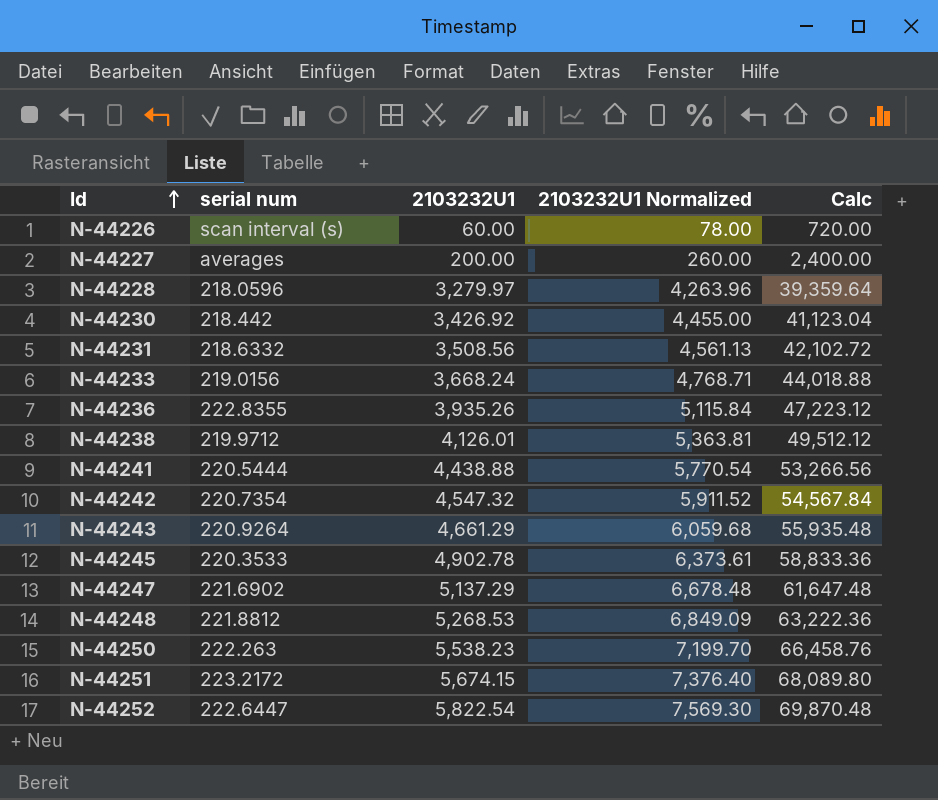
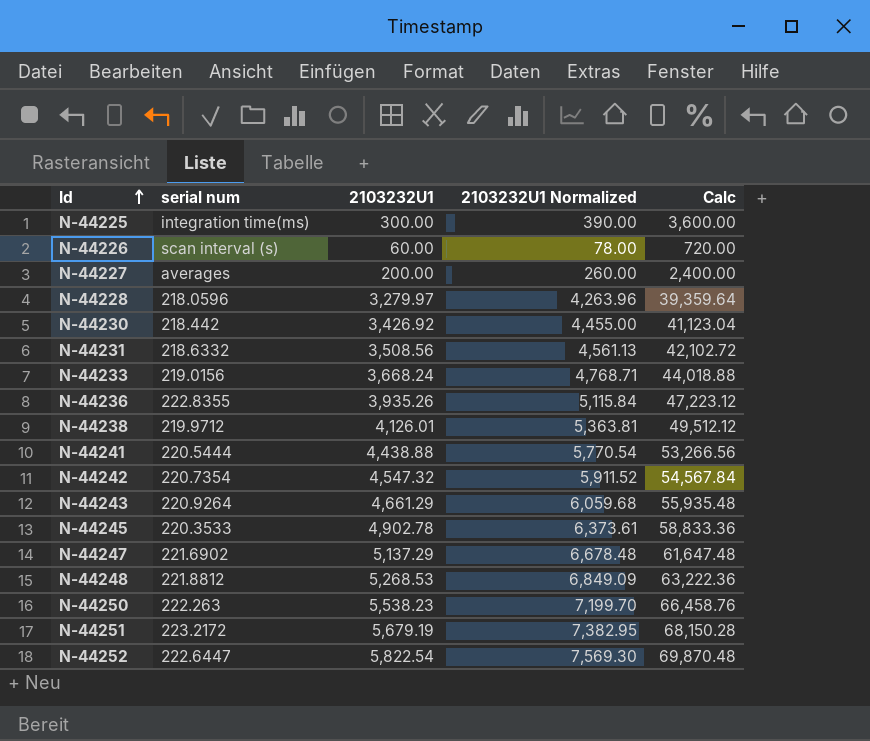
row N-44225: none -> integration time(ms) | 300.00 | 390.00 | 3,600.00
N-44251 | 2103232U1: 5,674.15 -> 5,679.19
N-44251 | 2103232U1 Normalized: 7,376.40 -> 7,382.95
N-44251 | Calc: 68,089.80 -> 68,150.28

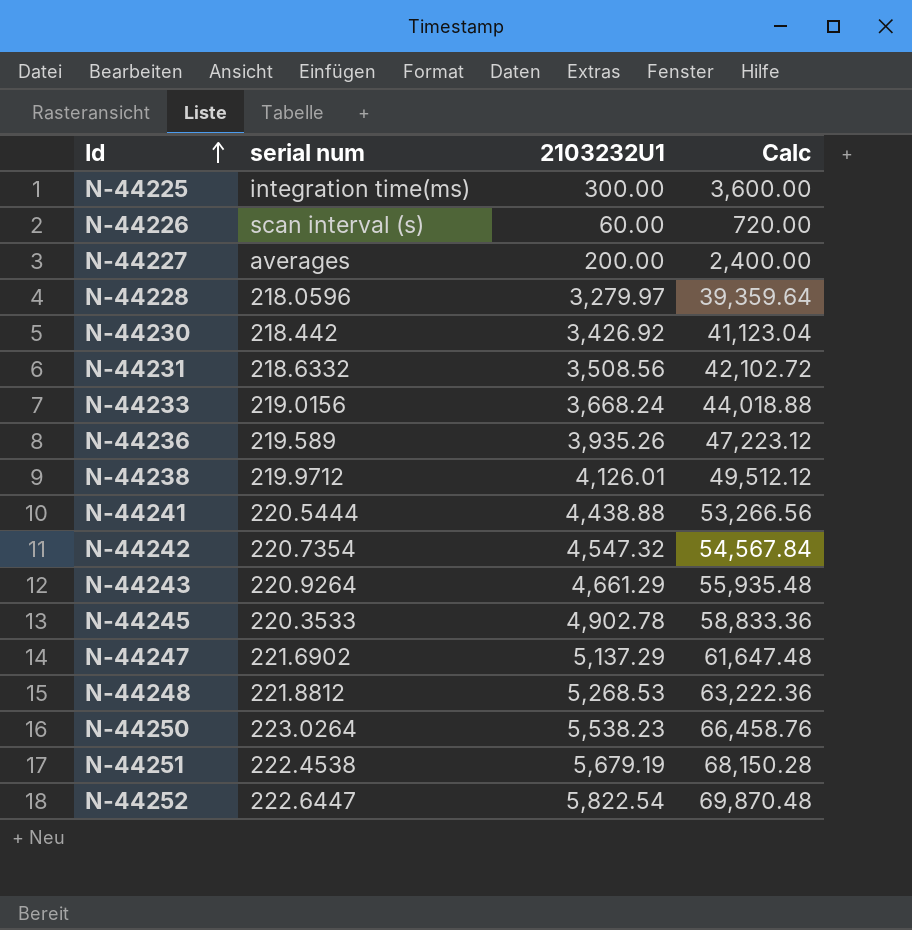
column 2103232U1 Normalized | formula: [2103232U1] * 1.3 -> none
N-44236 | serial num: 222.8355 -> 219.589
N-44250 | serial num: 222.263 -> 223.0264
N-44251 | serial num: 223.2172 -> 222.4538

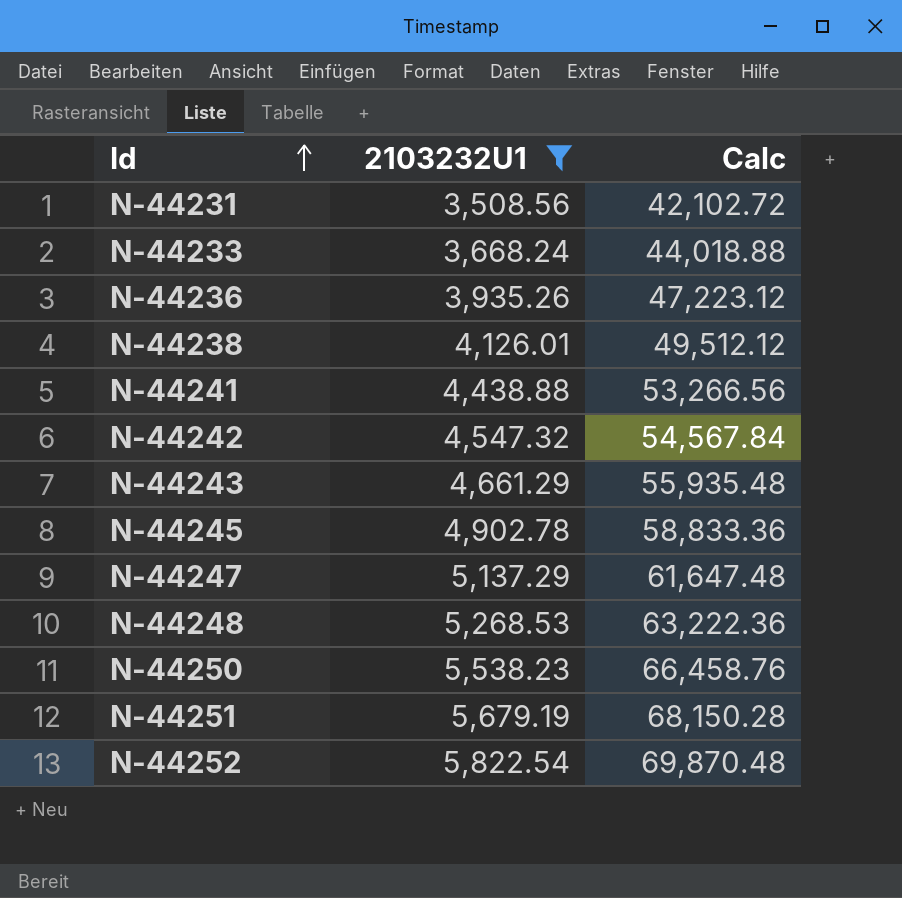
filter: none -> 2103232U1 >= 3,508.56
column serial num | position: 2 -> none

